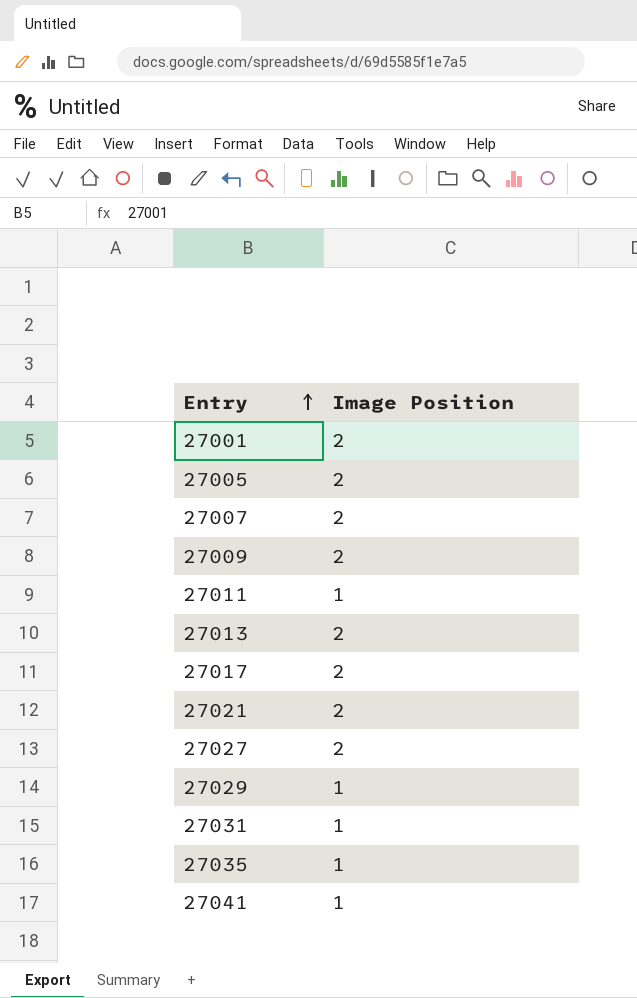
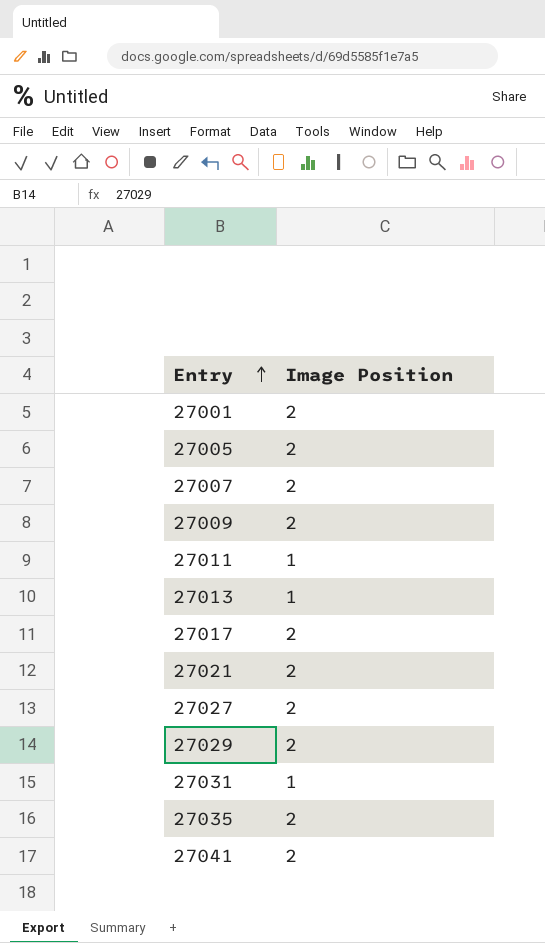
27013 | Image Position: 2 -> 1
27029 | Image Position: 1 -> 2
27035 | Image Position: 1 -> 2
27041 | Image Position: 1 -> 2

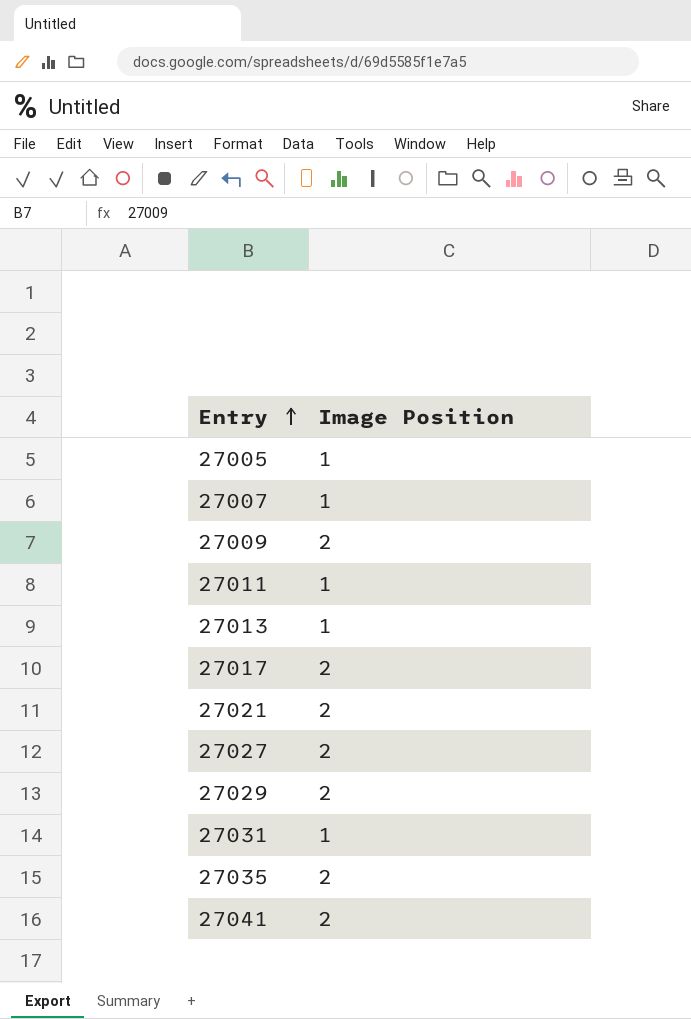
row 27001: 2 -> none
27005 | Image Position: 2 -> 1
27007 | Image Position: 2 -> 1

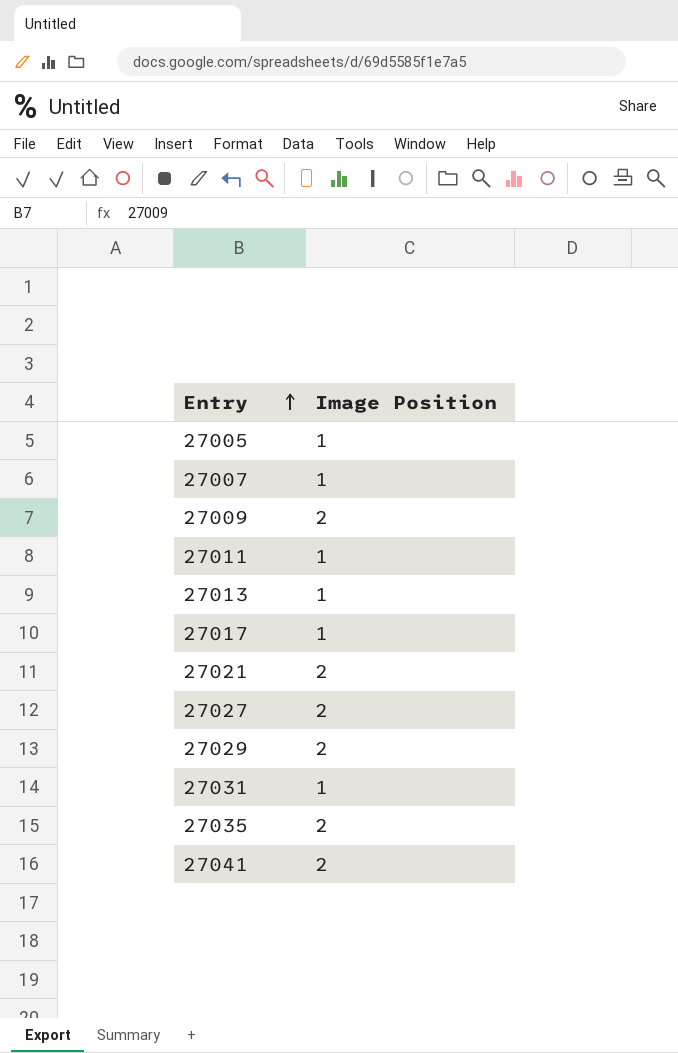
27017 | Image Position: 2 -> 1

